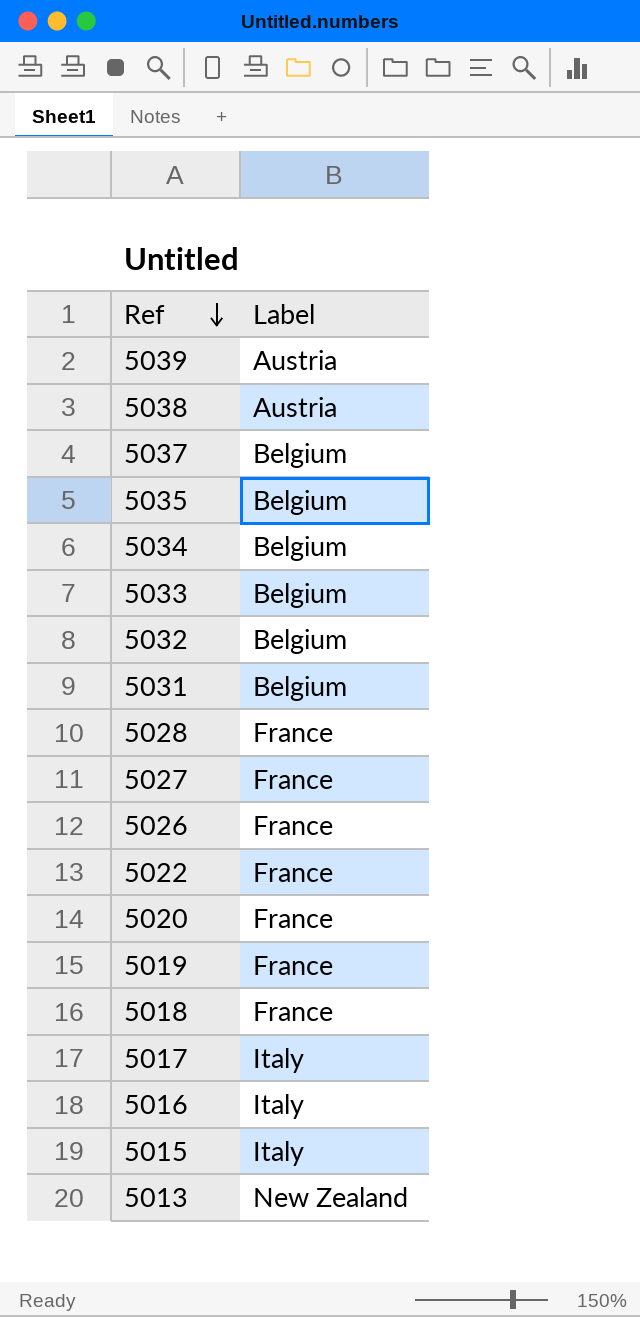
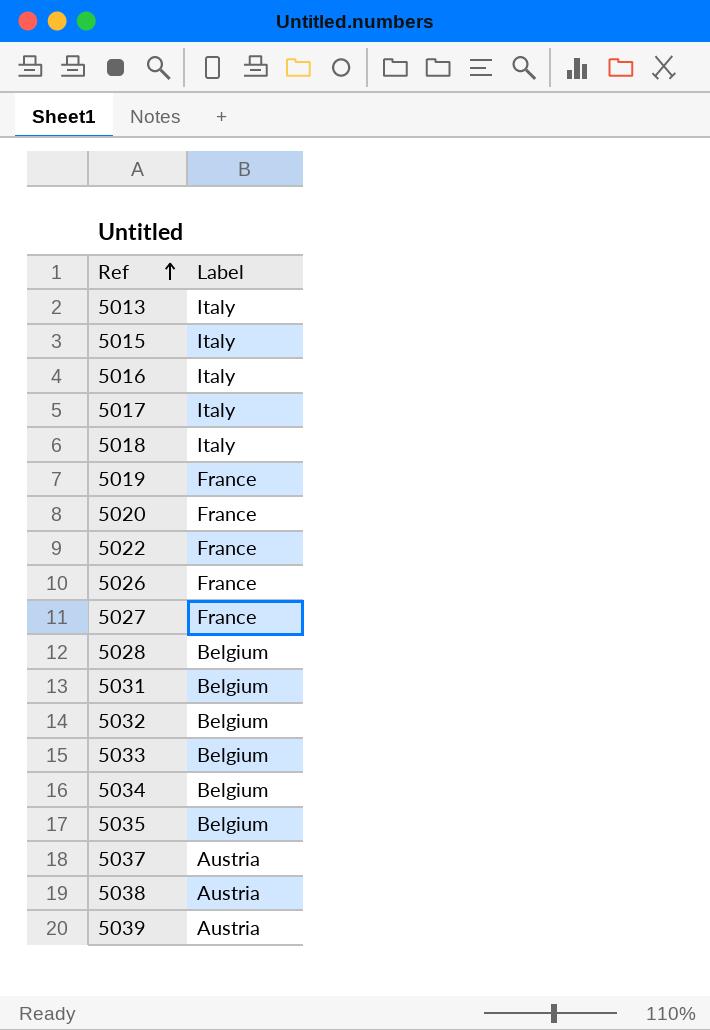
row order: Ref descending -> Ref ascending
5013 | Label: New Zealand -> Italy
5018 | Label: France -> Italy
5028 | Label: France -> Belgium
5037 | Label: Belgium -> Austria

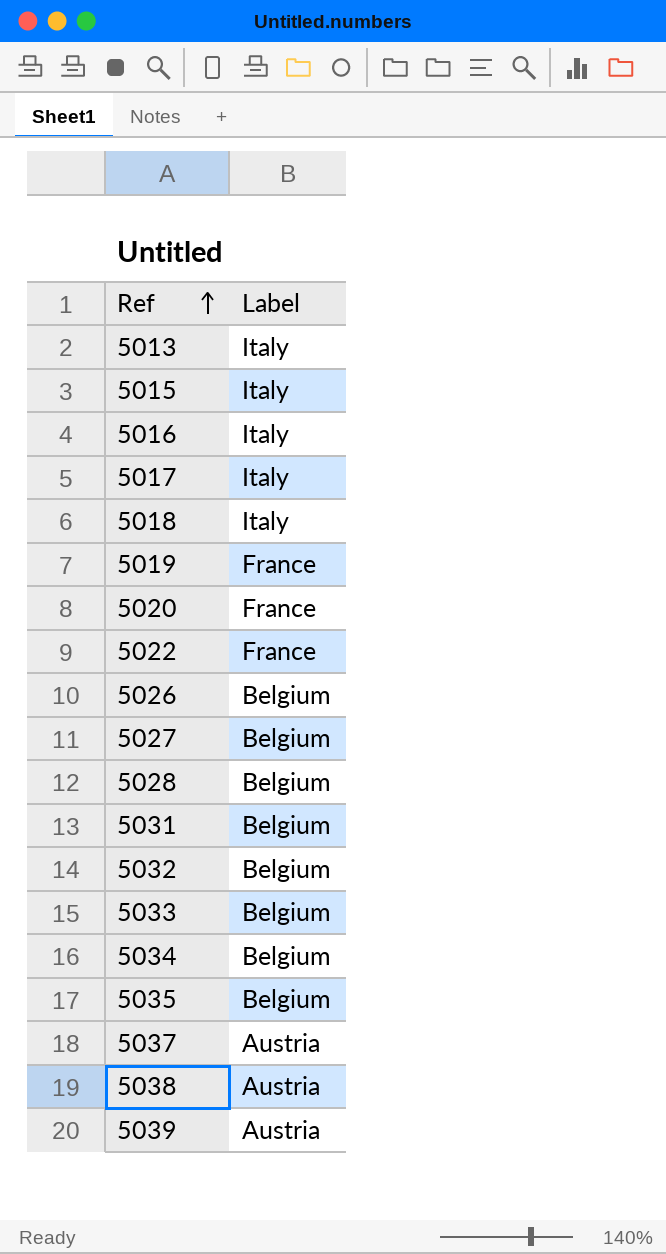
5026 | Label: France -> Belgium
5027 | Label: France -> Belgium

